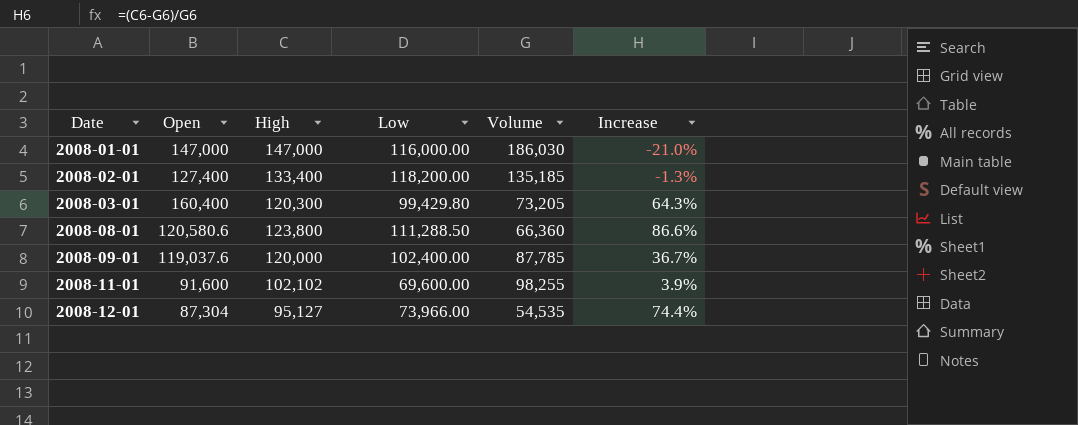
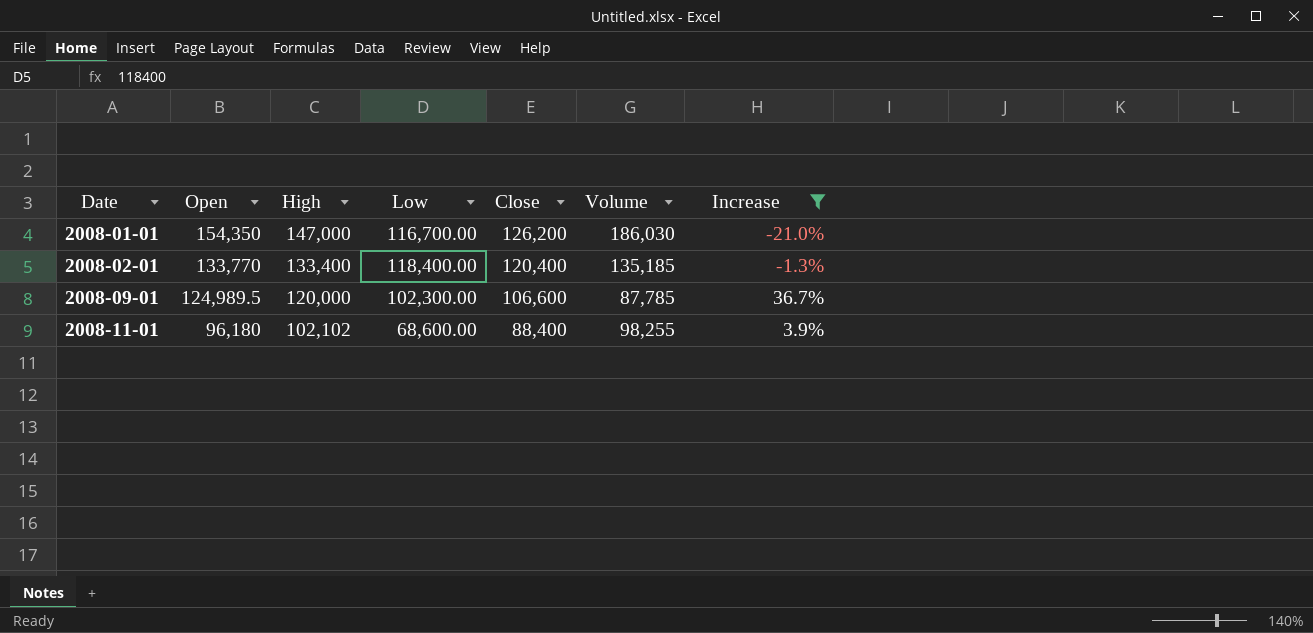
filter: none -> Increase <= 36.7%
column Close | position: none -> 5
2008-01-01 | Open: 147,000 -> 154,350
2008-01-01 | Low: 116,000.00 -> 116,700.00
2008-02-01 | Open: 127,400 -> 133,770
2008-02-01 | Low: 118,200.00 -> 118,400.00
2008-09-01 | Open: 119,037.6 -> 124,989.5
2008-09-01 | Low: 102,400.00 -> 102,300.00
2008-11-01 | Open: 91,600 -> 96,180
2008-11-01 | Low: 69,600.00 -> 68,600.00

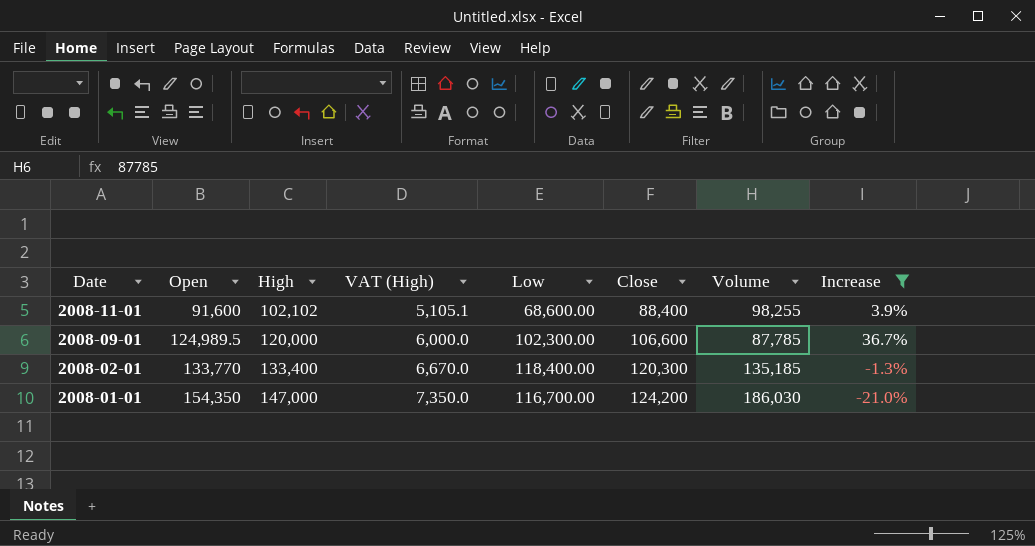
row order: Date ascending -> Date descending
column VAT (High) | formula: none -> [High] * 0.05
2008-11-01 | Open: 96,180 -> 91,600
2008-02-01 | Close: 120,400 -> 120,300
2008-01-01 | Close: 126,200 -> 124,200

